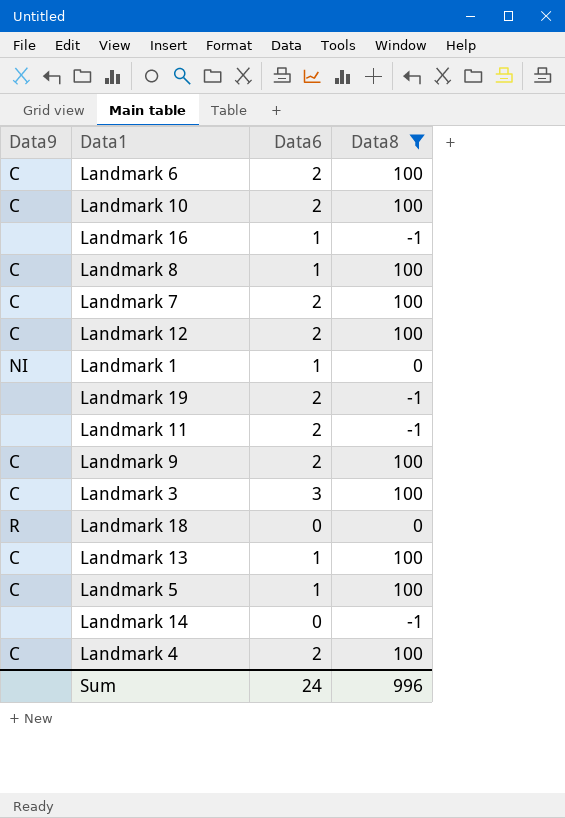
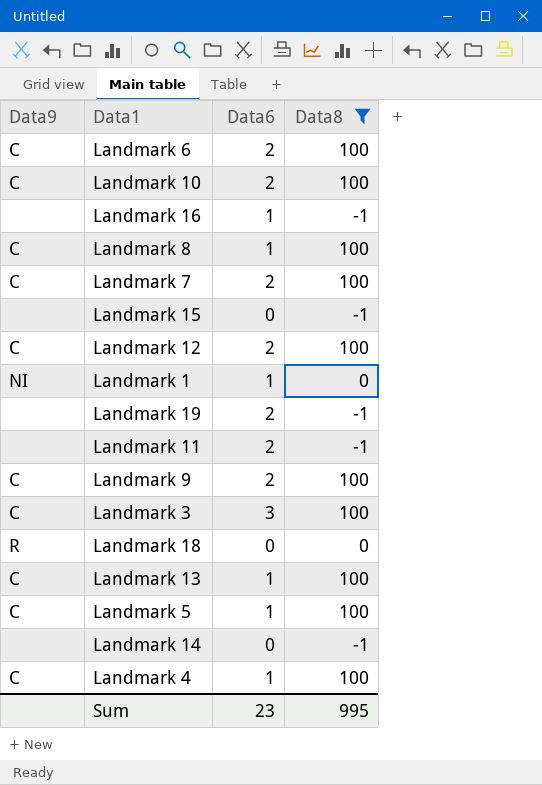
row Landmark 15: none -> none | 0 | -1
Landmark 4 | Data6: 2 -> 1
Sum | Data6: 24 -> 23
Sum | Data8: 996 -> 995

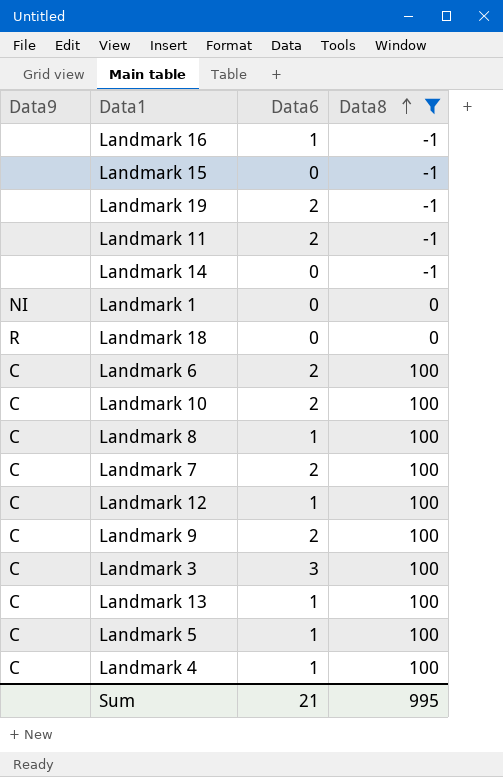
row order: none -> Data8 ascending
Landmark 1 | Data6: 1 -> 0
Landmark 12 | Data6: 2 -> 1
Sum | Data6: 23 -> 21

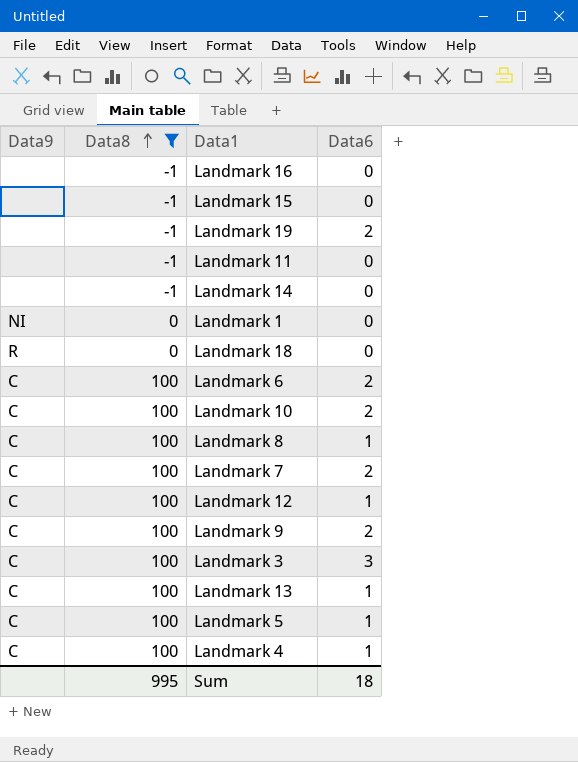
column Data8 | position: 4 -> 2
Landmark 16 | Data6: 1 -> 0
Landmark 11 | Data6: 2 -> 0
Sum | Data6: 21 -> 18

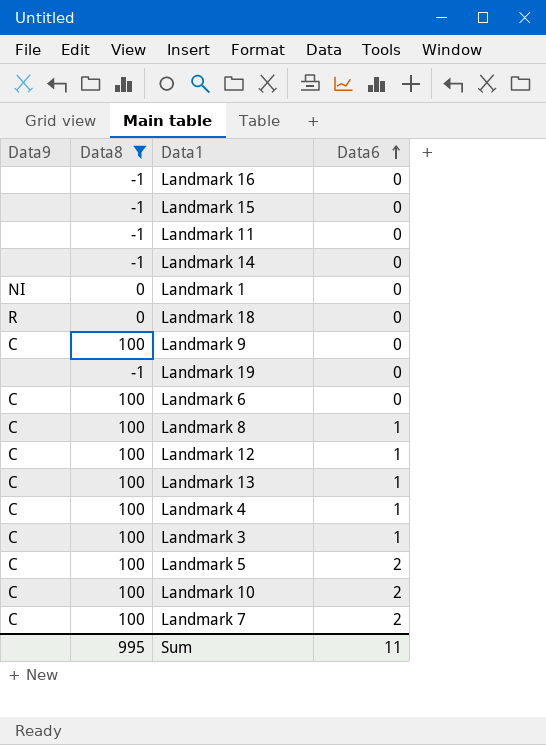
row order: Data8 ascending -> Data6 ascending
Landmark 9 | Data6: 2 -> 0
Landmark 19 | Data6: 2 -> 0
Landmark 6 | Data6: 2 -> 0
Landmark 3 | Data6: 3 -> 1
Landmark 5 | Data6: 1 -> 2
Sum | Data6: 18 -> 11

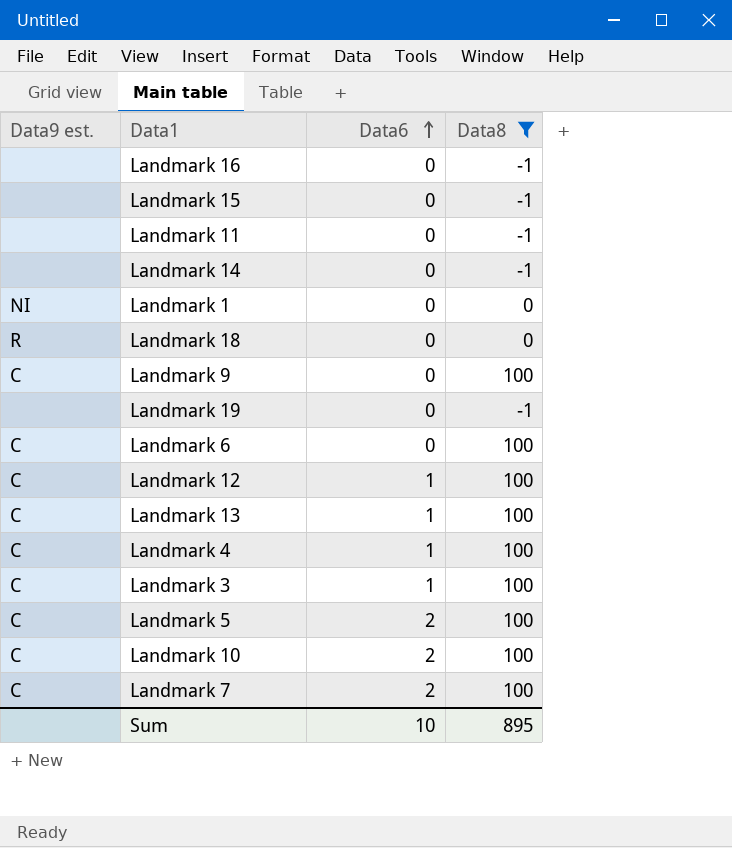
column name: Data9 -> Data9 est.
column Data8 | position: 2 -> 4
row Landmark 8: C | 100 | 1 -> none
Sum | Data6: 11 -> 10
Sum | Data8: 995 -> 895

